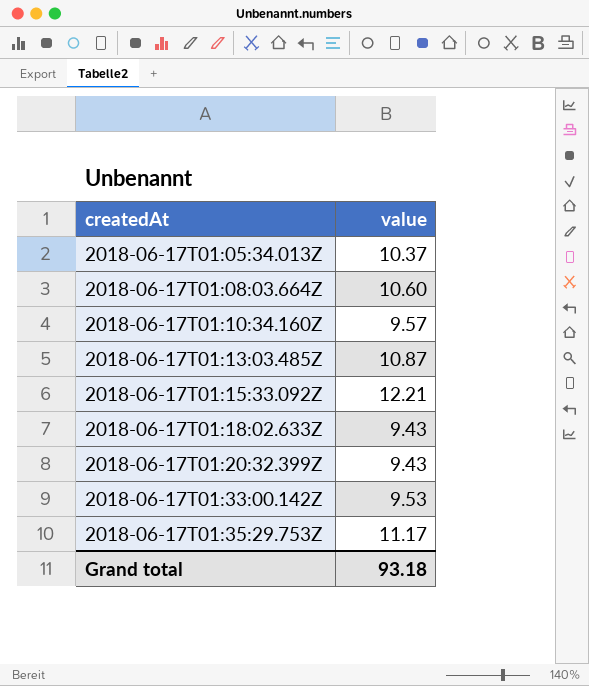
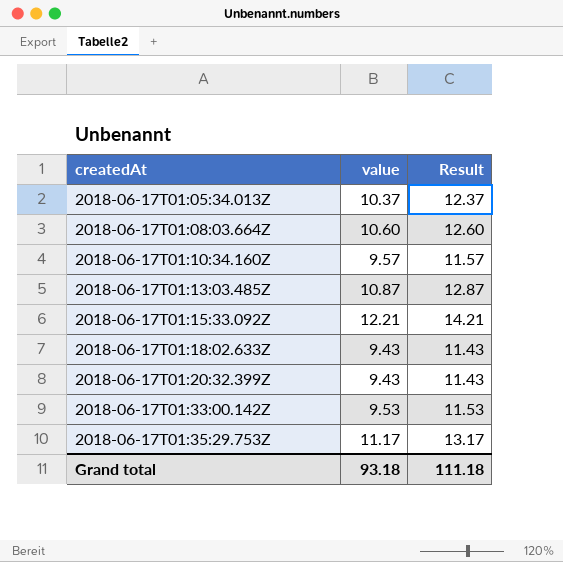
column Result | formula: none -> [value] + 2

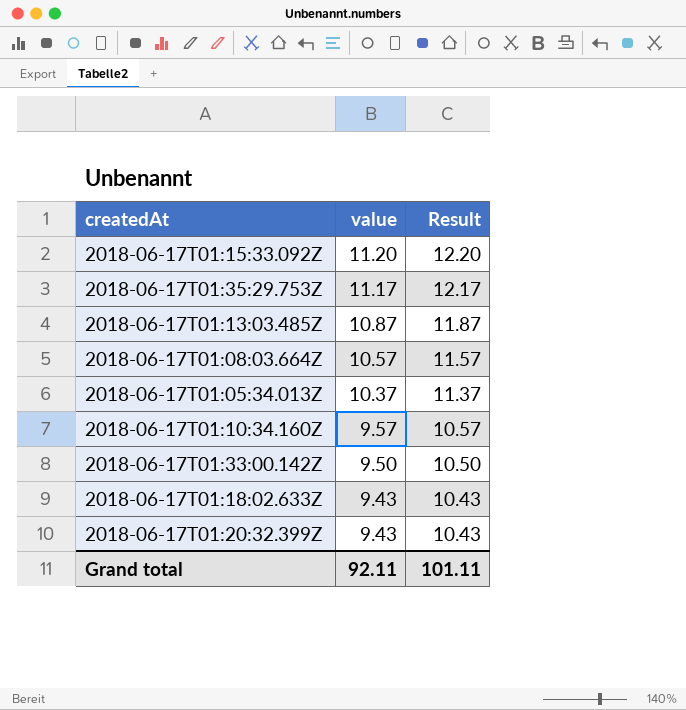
row order: createdAt ascending -> value descending
column Result | formula: [value] + 2 -> [value] + 1
2018-06-17T01:15:33.092Z | value: 12.21 -> 11.20
2018-06-17T01:08:03.664Z | value: 10.60 -> 10.57
2018-06-17T01:33:00.142Z | value: 9.53 -> 9.50
Grand total | value: 93.18 -> 92.11
Grand total | Result: 111.18 -> 101.11

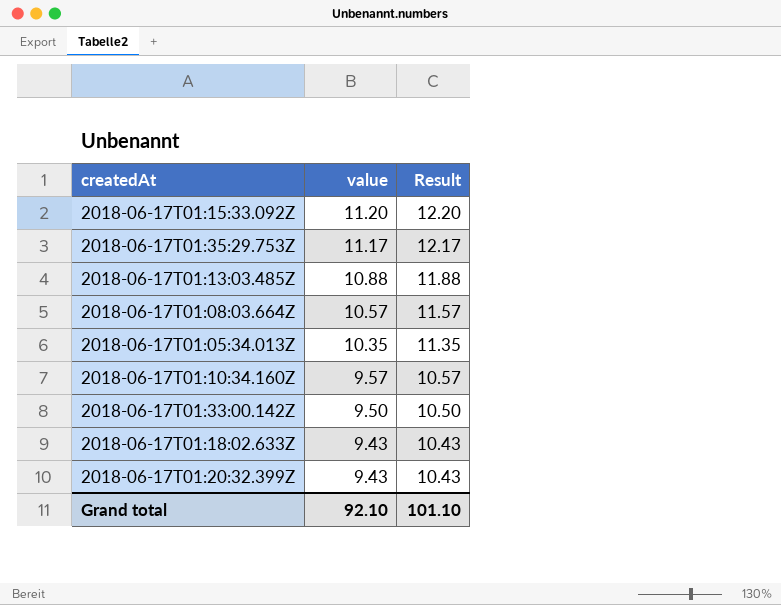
2018-06-17T01:13:03.485Z | value: 10.87 -> 10.88
2018-06-17T01:13:03.485Z | Result: 11.87 -> 11.88
2018-06-17T01:05:34.013Z | value: 10.37 -> 10.35
2018-06-17T01:05:34.013Z | Result: 11.37 -> 11.35
Grand total | value: 92.11 -> 92.10
Grand total | Result: 101.11 -> 101.10

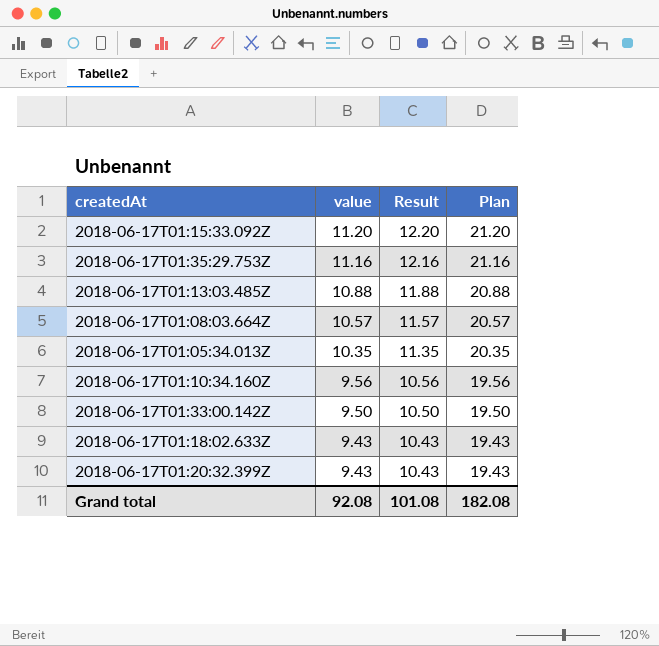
column Plan | formula: none -> [value] + 10
2018-06-17T01:35:29.753Z | value: 11.17 -> 11.16
2018-06-17T01:35:29.753Z | Result: 12.17 -> 12.16
2018-06-17T01:10:34.160Z | value: 9.57 -> 9.56
2018-06-17T01:10:34.160Z | Result: 10.57 -> 10.56
Grand total | value: 92.10 -> 92.08
Grand total | Result: 101.10 -> 101.08

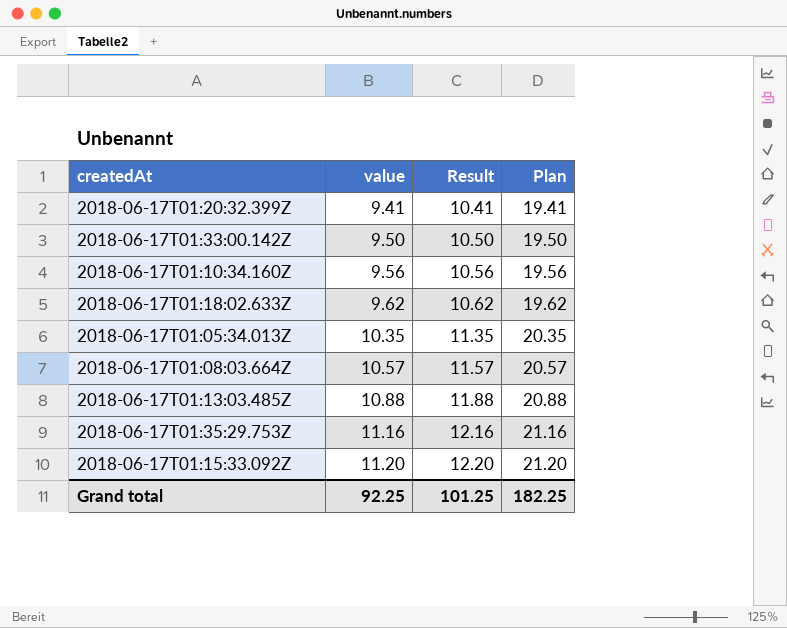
row order: value descending -> value ascending
2018-06-17T01:20:32.399Z | value: 9.43 -> 9.41
2018-06-17T01:20:32.399Z | Result: 10.43 -> 10.41
2018-06-17T01:20:32.399Z | Plan: 19.43 -> 19.41
2018-06-17T01:18:02.633Z | value: 9.43 -> 9.62
2018-06-17T01:18:02.633Z | Result: 10.43 -> 10.62
2018-06-17T01:18:02.633Z | Plan: 19.43 -> 19.62
Grand total | value: 92.08 -> 92.25
Grand total | Result: 101.08 -> 101.25
Grand total | Plan: 182.08 -> 182.25

